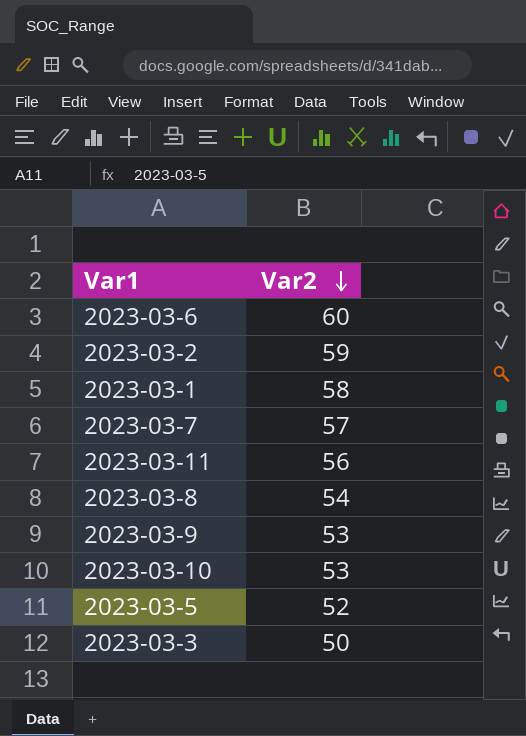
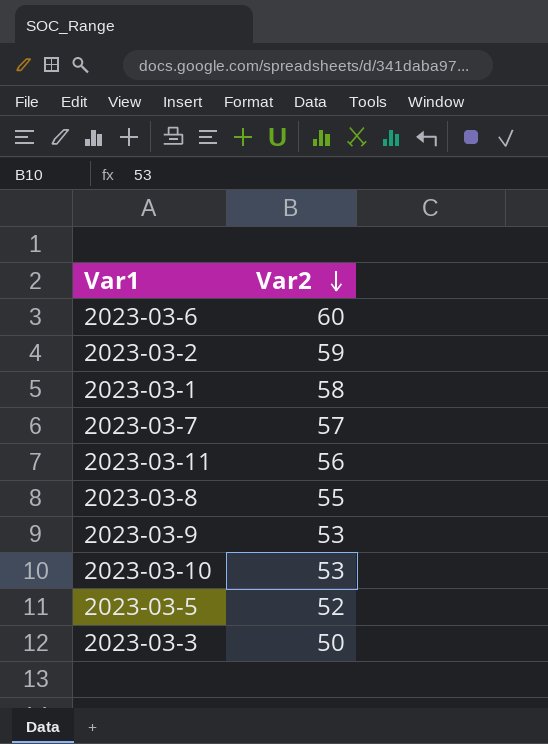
2023-03-8 | Var2: 54 -> 55

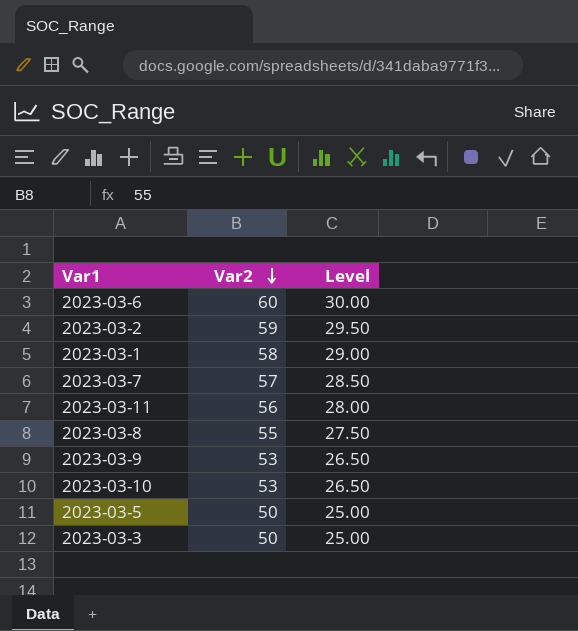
column Level | formula: none -> [Var2] * 0.5
2023-03-5 | Var2: 52 -> 50

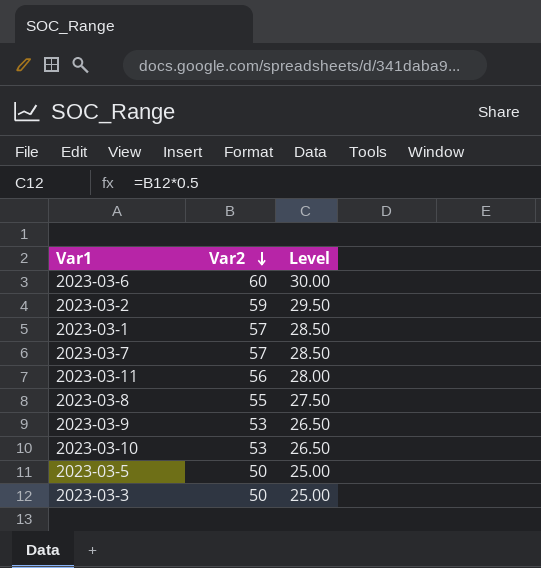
2023-03-1 | Var2: 58 -> 57
2023-03-1 | Level: 29.00 -> 28.50

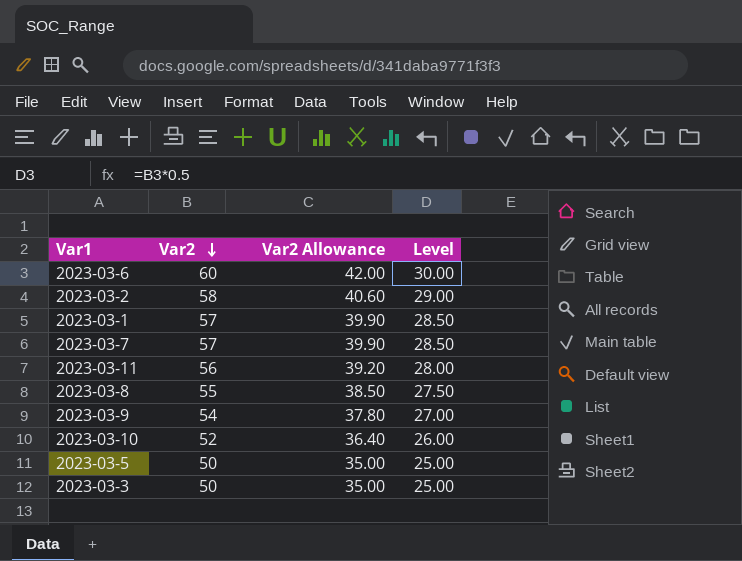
column Var2 Allowance | formula: none -> [Var2] * 0.7
2023-03-2 | Var2: 59 -> 58
2023-03-2 | Level: 29.50 -> 29.00
2023-03-9 | Var2: 53 -> 54
2023-03-9 | Level: 26.50 -> 27.00
2023-03-10 | Var2: 53 -> 52
2023-03-10 | Level: 26.50 -> 26.00

